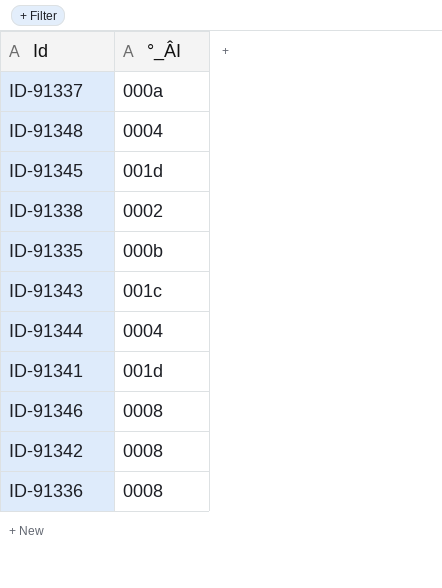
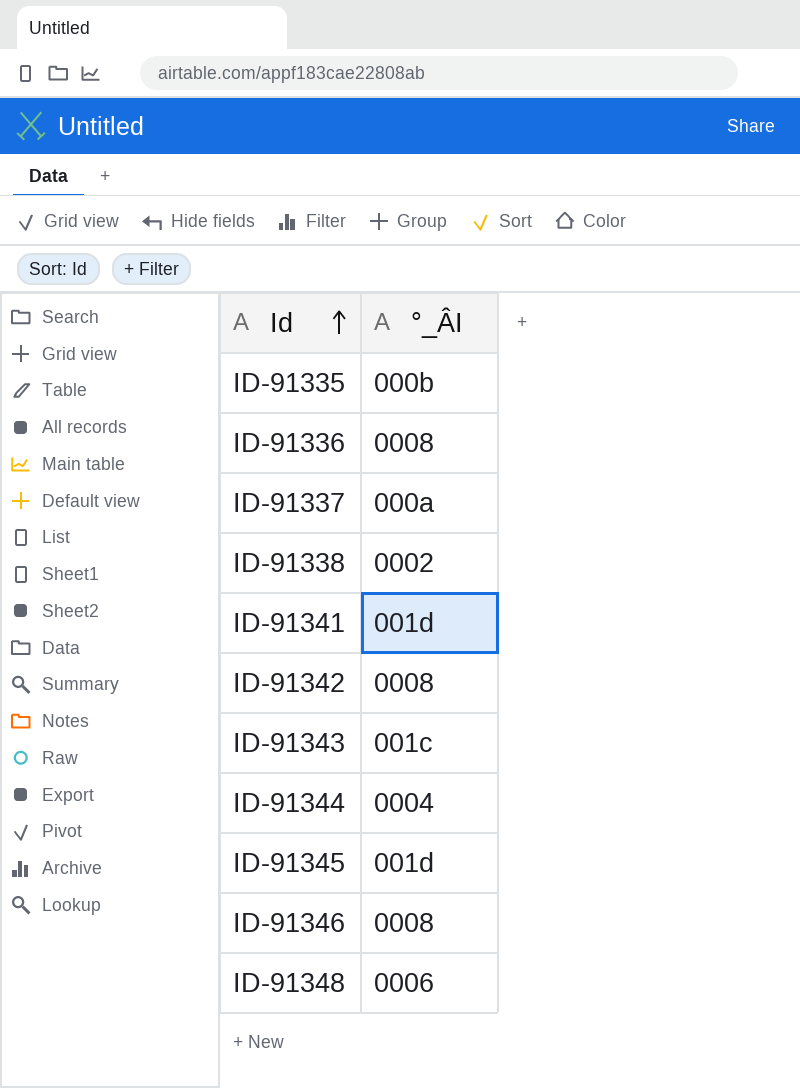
row order: none -> Id ascending
ID-91348 | °_ÂI: 0004 -> 0006

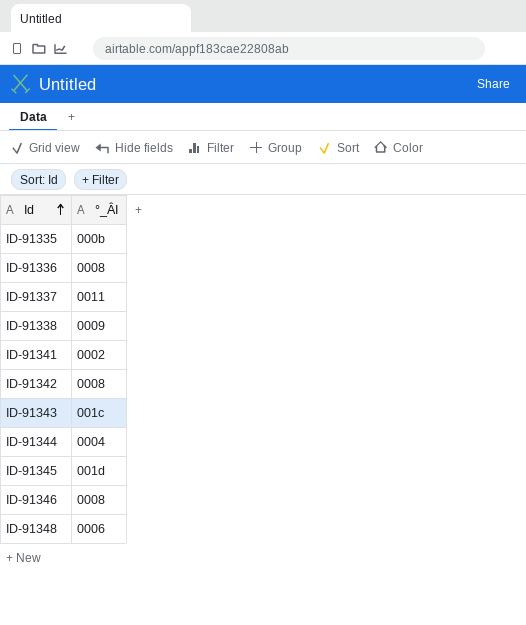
ID-91337 | °_ÂI: 000a -> 0011
ID-91338 | °_ÂI: 0002 -> 0009
ID-91341 | °_ÂI: 001d -> 0002

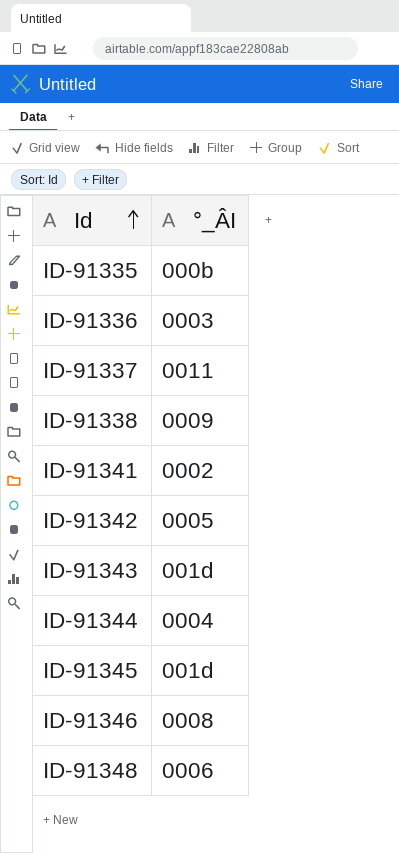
ID-91336 | °_ÂI: 0008 -> 0003
ID-91342 | °_ÂI: 0008 -> 0005
ID-91343 | °_ÂI: 001c -> 001d

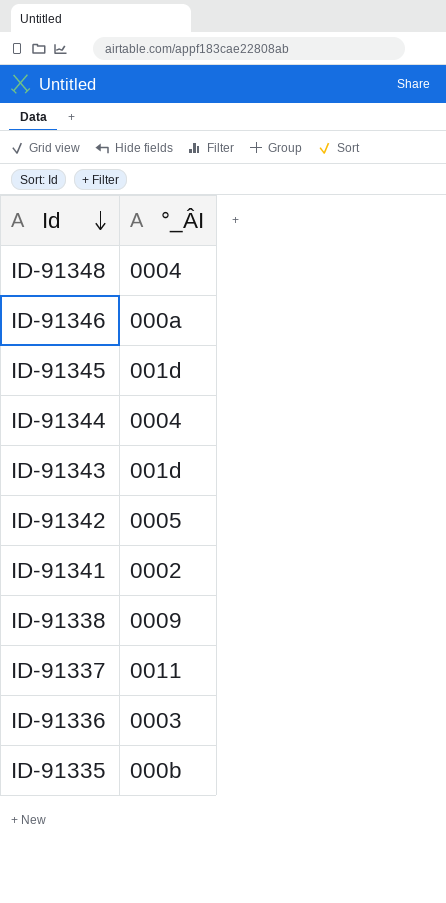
row order: Id ascending -> Id descending
ID-91348 | °_ÂI: 0006 -> 0004
ID-91346 | °_ÂI: 0008 -> 000a

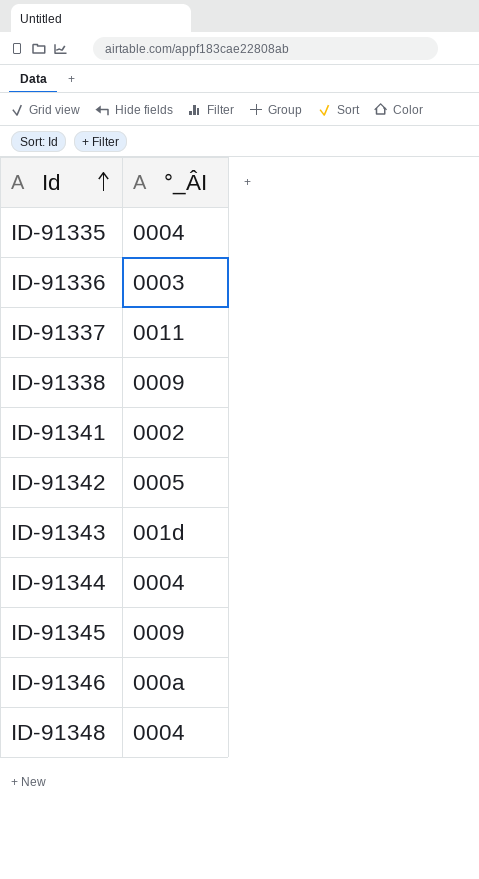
row order: Id descending -> Id ascending
ID-91335 | °_ÂI: 000b -> 0004
ID-91345 | °_ÂI: 001d -> 0009

